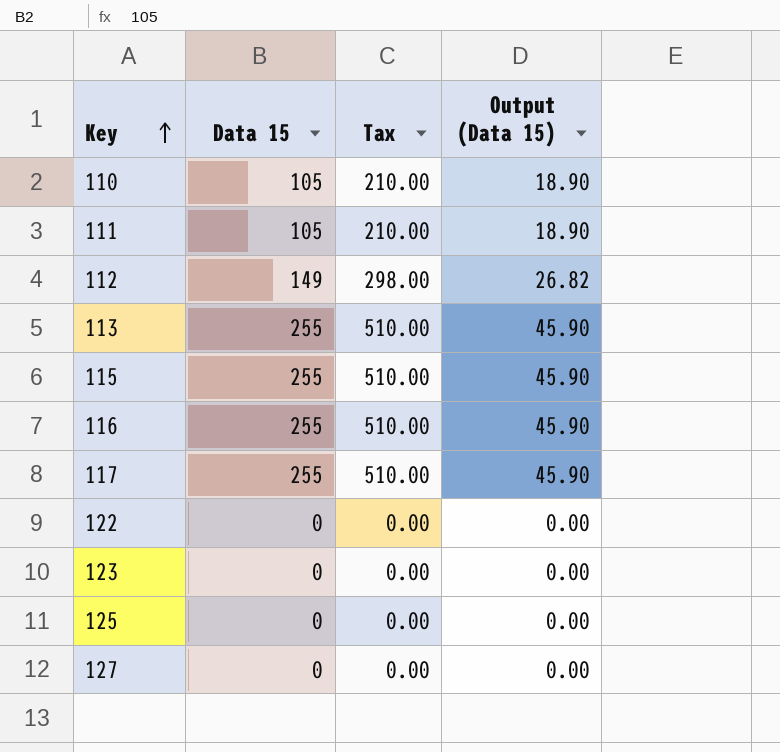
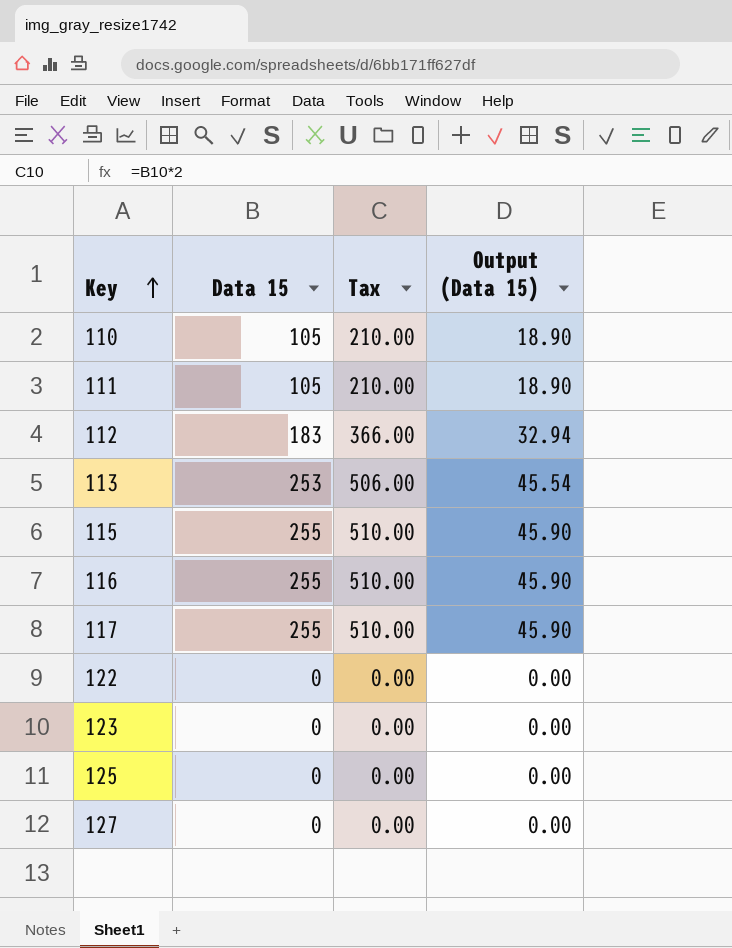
112 | Data 15: 149 -> 183
112 | Tax: 298.00 -> 366.00
112 | Output (Data 15): 26.82 -> 32.94
113 | Data 15: 255 -> 253
113 | Tax: 510.00 -> 506.00
113 | Output (Data 15): 45.90 -> 45.54

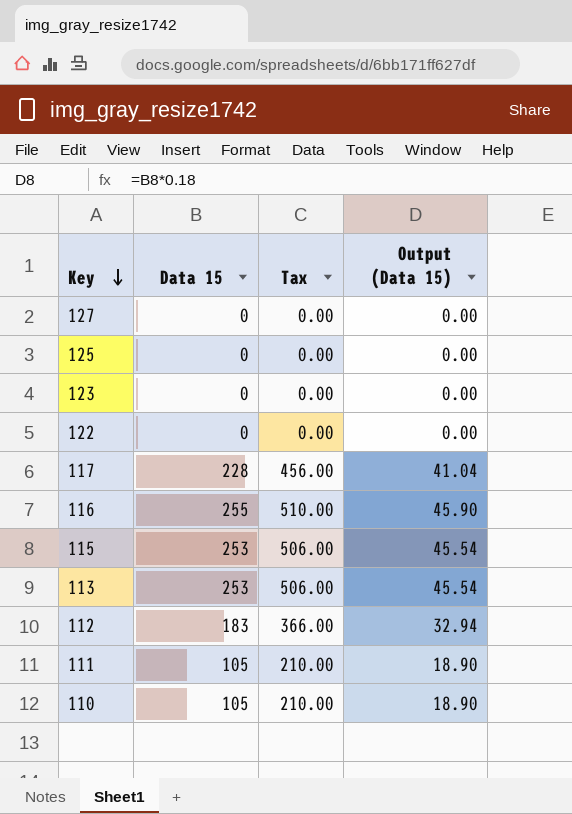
row order: Key ascending -> Key descending
117 | Data 15: 255 -> 228
117 | Tax: 510.00 -> 456.00
117 | Output (Data 15): 45.90 -> 41.04
115 | Data 15: 255 -> 253
115 | Tax: 510.00 -> 506.00
115 | Output (Data 15): 45.90 -> 45.54

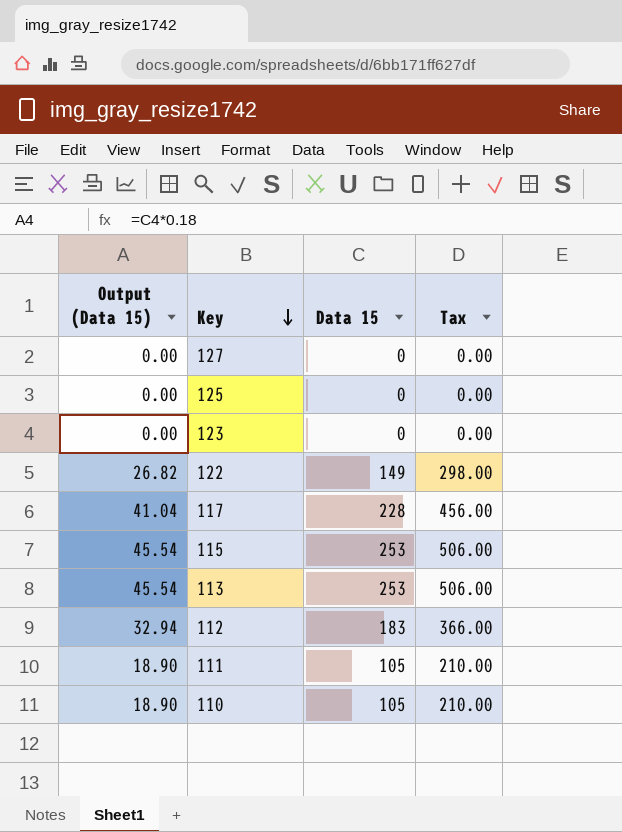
column Output (Data 15) | position: 4 -> 1
row 116: 255 | 510.00 | 45.90 -> none
122 | Output (Data 15): 0.00 -> 26.82
122 | Data 15: 0 -> 149
122 | Tax: 0.00 -> 298.00

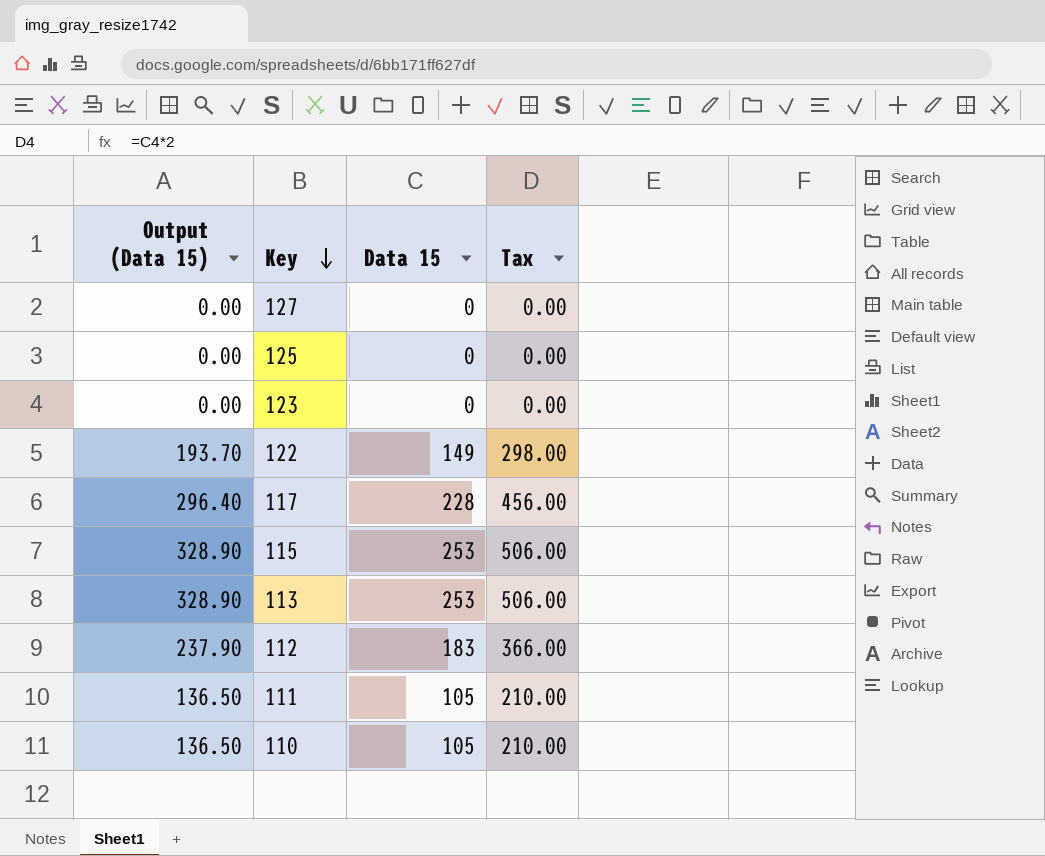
column Output (Data 15) | formula: [Data 15] * 0.18 -> [Data 15] * 1.3

